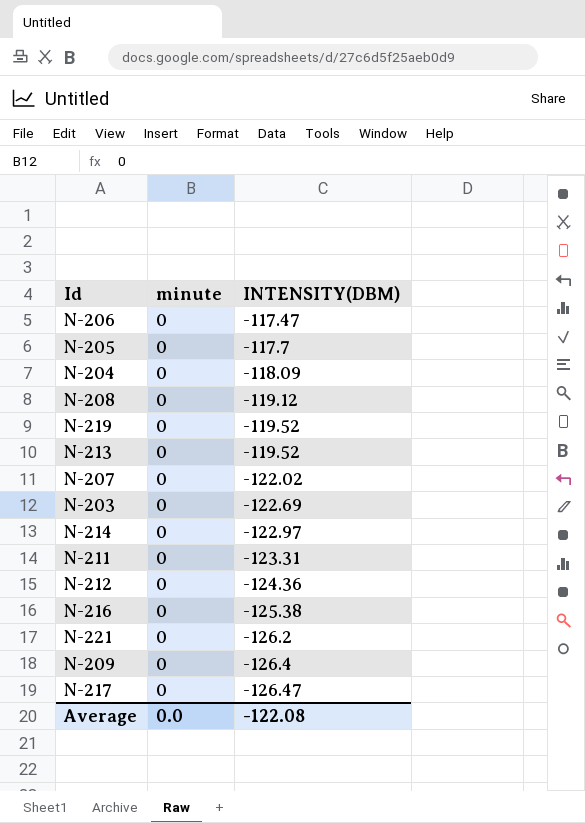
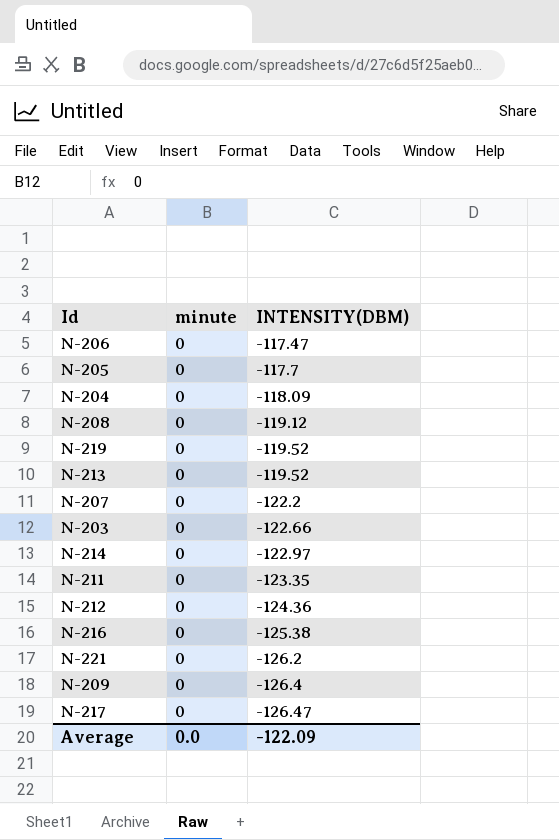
N-207 | INTENSITY(DBM): -122.02 -> -122.2
N-203 | INTENSITY(DBM): -122.69 -> -122.66
N-211 | INTENSITY(DBM): -123.31 -> -123.35
Average | INTENSITY(DBM): -122.08 -> -122.09

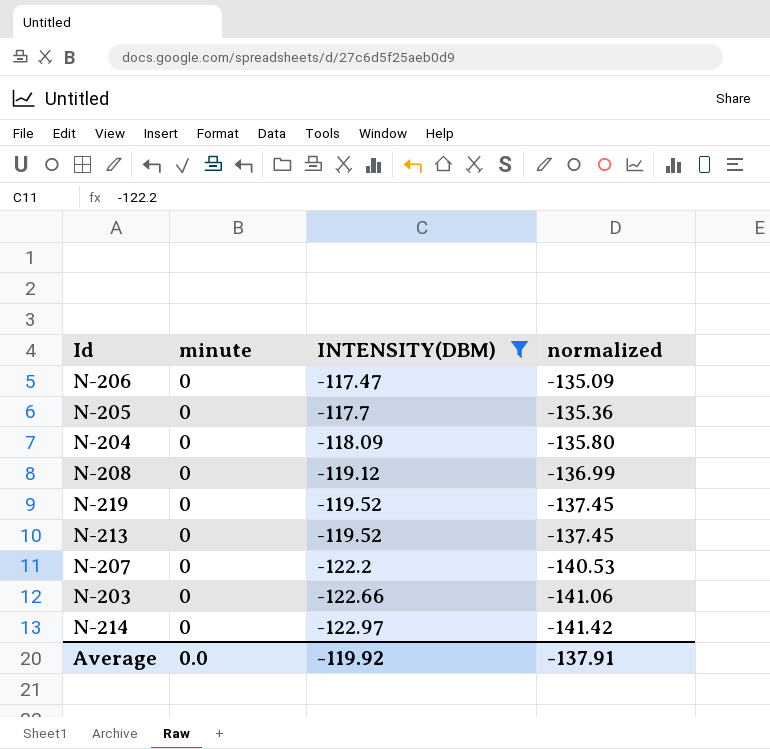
filter: none -> INTENSITY(DBM) >= -122.97
column normalized | formula: none -> [INTENSITY(DBM)] * 1.15
Average | INTENSITY(DBM): -122.09 -> -119.92

